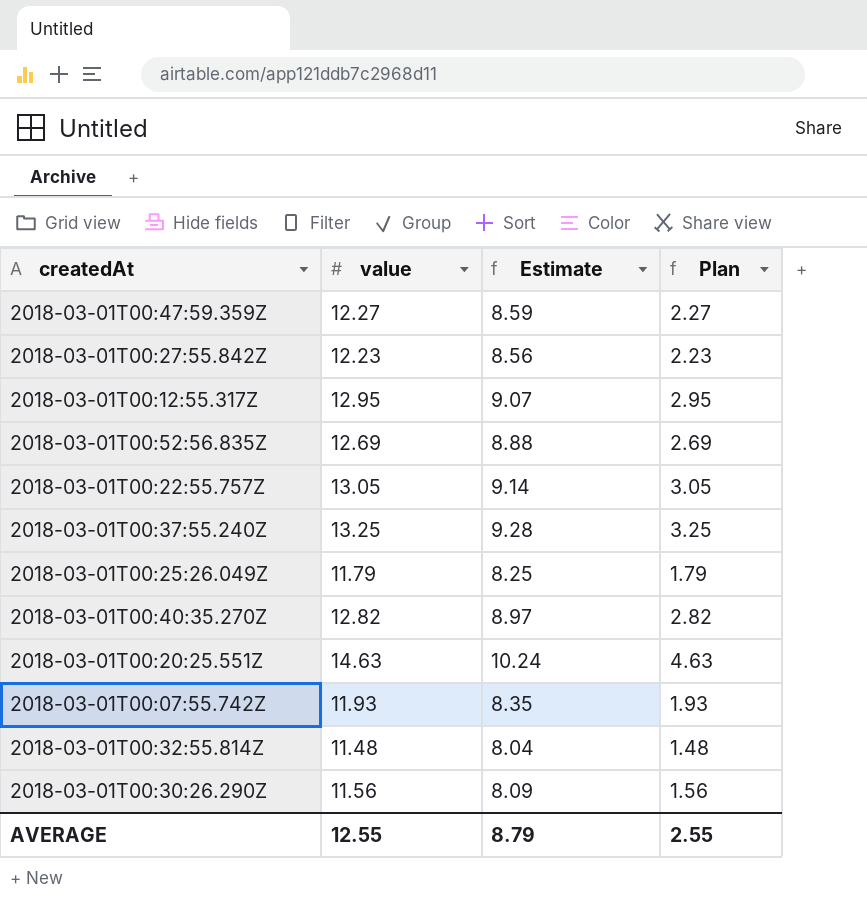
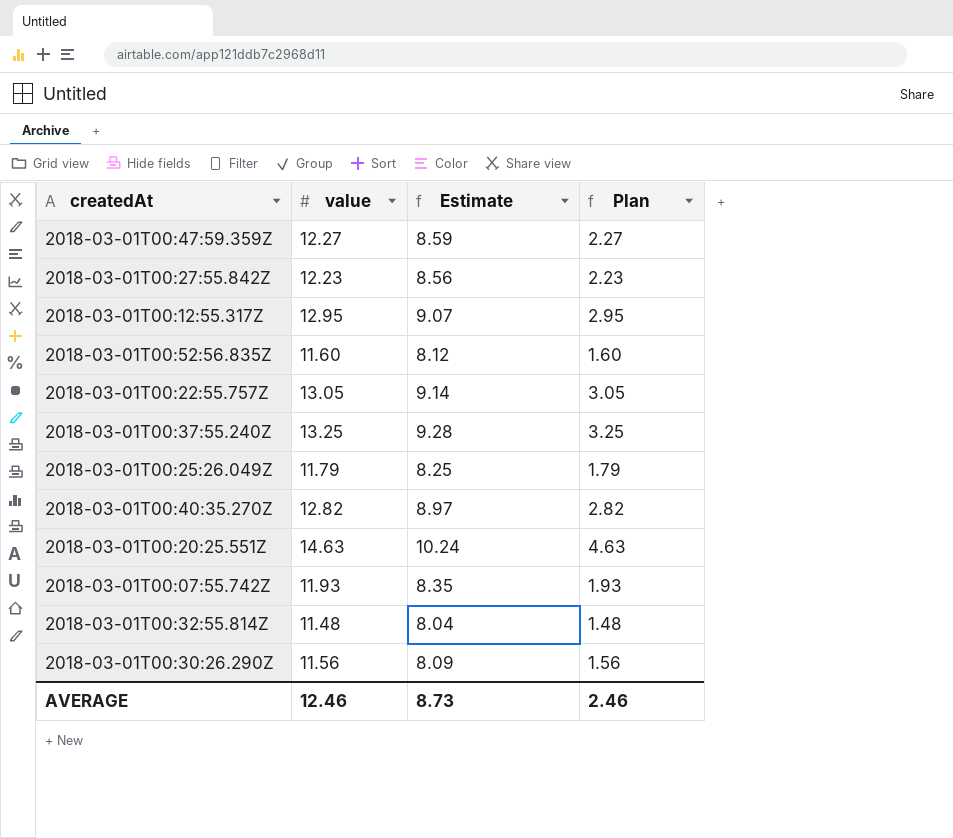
2018-03-01T00:52:56.835Z | value: 12.69 -> 11.60
2018-03-01T00:52:56.835Z | Estimate: 8.88 -> 8.12
2018-03-01T00:52:56.835Z | Plan: 2.69 -> 1.60
AVERAGE | value: 12.55 -> 12.46
AVERAGE | Estimate: 8.79 -> 8.73
AVERAGE | Plan: 2.55 -> 2.46

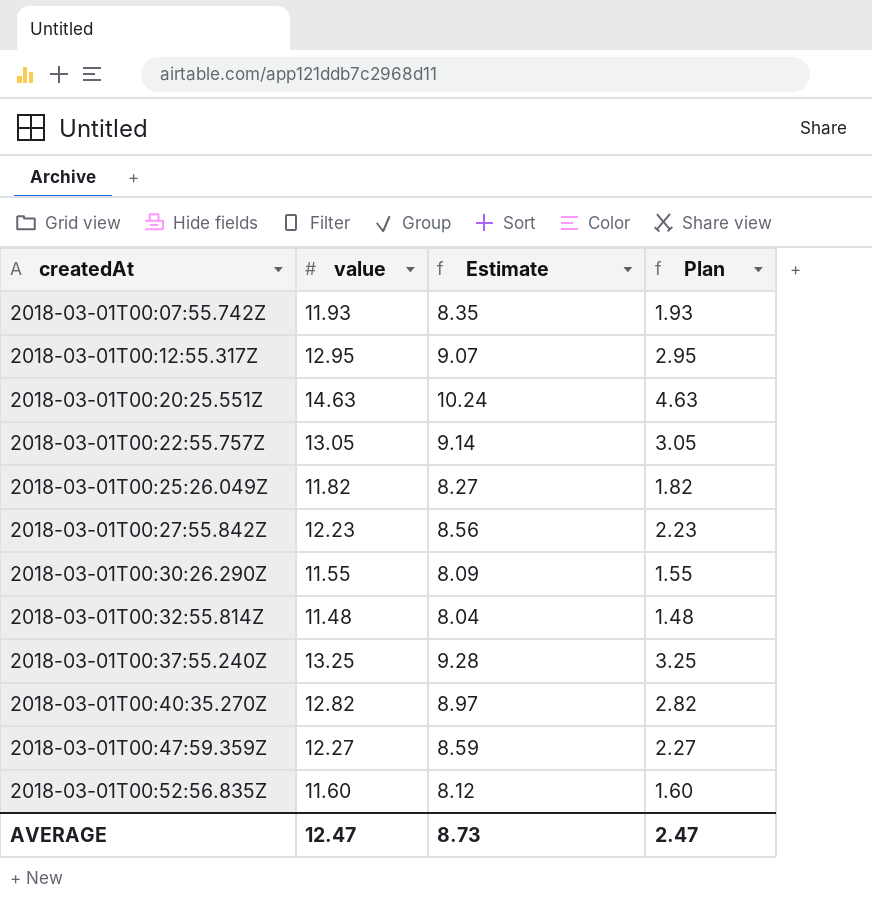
row order: none -> createdAt ascending
2018-03-01T00:25:26.049Z | value: 11.79 -> 11.82
2018-03-01T00:25:26.049Z | Estimate: 8.25 -> 8.27
2018-03-01T00:25:26.049Z | Plan: 1.79 -> 1.82
2018-03-01T00:30:26.290Z | value: 11.56 -> 11.55
2018-03-01T00:30:26.290Z | Plan: 1.56 -> 1.55
AVERAGE | value: 12.46 -> 12.47
AVERAGE | Plan: 2.46 -> 2.47

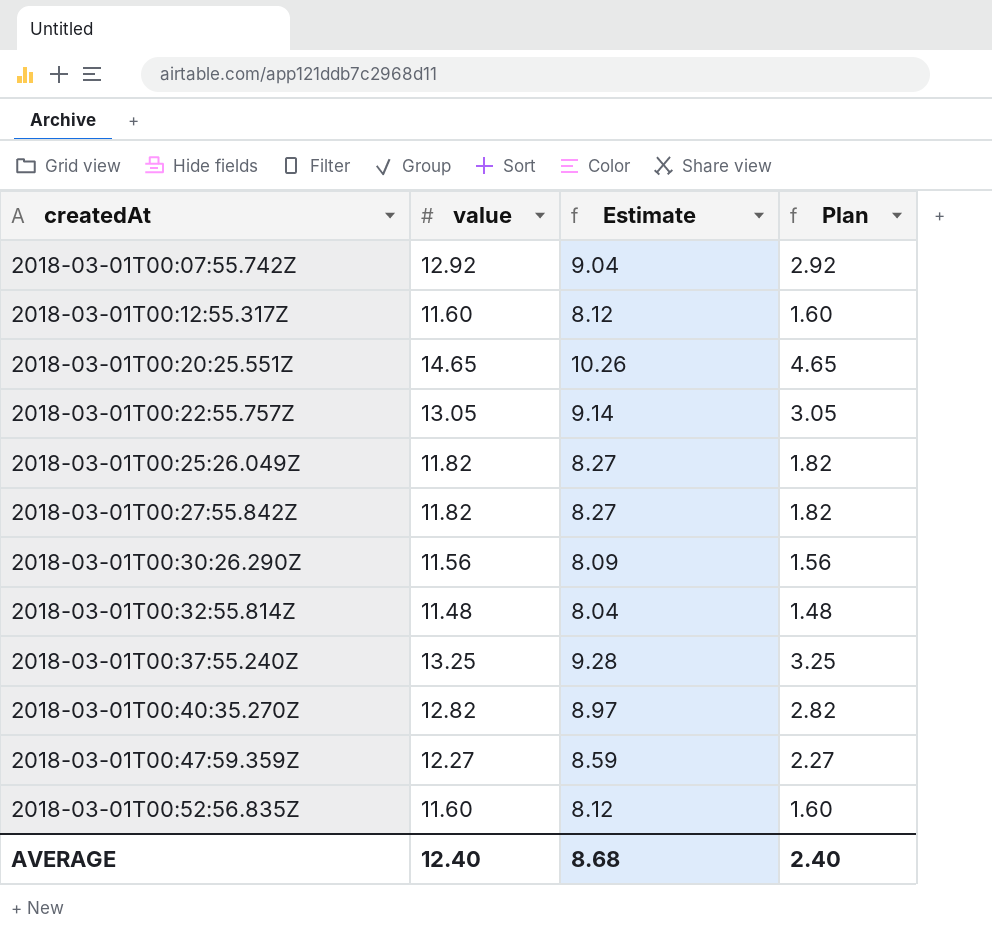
2018-03-01T00:07:55.742Z | value: 11.93 -> 12.92
2018-03-01T00:07:55.742Z | Estimate: 8.35 -> 9.04
2018-03-01T00:07:55.742Z | Plan: 1.93 -> 2.92
2018-03-01T00:12:55.317Z | value: 12.95 -> 11.60
2018-03-01T00:12:55.317Z | Estimate: 9.07 -> 8.12
2018-03-01T00:12:55.317Z | Plan: 2.95 -> 1.60
2018-03-01T00:20:25.551Z | value: 14.63 -> 14.65
2018-03-01T00:20:25.551Z | Estimate: 10.24 -> 10.26
2018-03-01T00:20:25.551Z | Plan: 4.63 -> 4.65
2018-03-01T00:27:55.842Z | value: 12.23 -> 11.82
2018-03-01T00:27:55.842Z | Estimate: 8.56 -> 8.27
2018-03-01T00:27:55.842Z | Plan: 2.23 -> 1.82
2018-03-01T00:30:26.290Z | value: 11.55 -> 11.56
2018-03-01T00:30:26.290Z | Plan: 1.55 -> 1.56
AVERAGE | value: 12.47 -> 12.40
AVERAGE | Estimate: 8.73 -> 8.68
AVERAGE | Plan: 2.47 -> 2.40

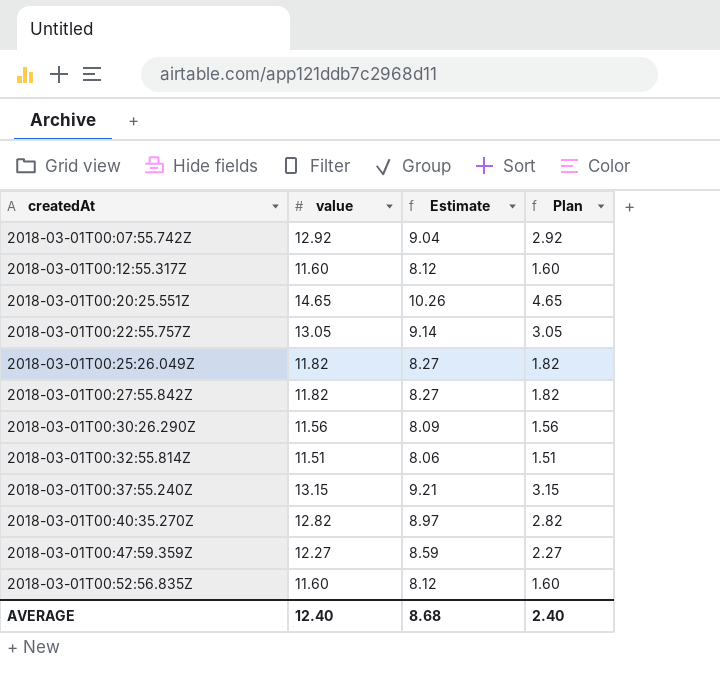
2018-03-01T00:32:55.814Z | value: 11.48 -> 11.51
2018-03-01T00:32:55.814Z | Estimate: 8.04 -> 8.06
2018-03-01T00:32:55.814Z | Plan: 1.48 -> 1.51
2018-03-01T00:37:55.240Z | value: 13.25 -> 13.15
2018-03-01T00:37:55.240Z | Estimate: 9.28 -> 9.21
2018-03-01T00:37:55.240Z | Plan: 3.25 -> 3.15

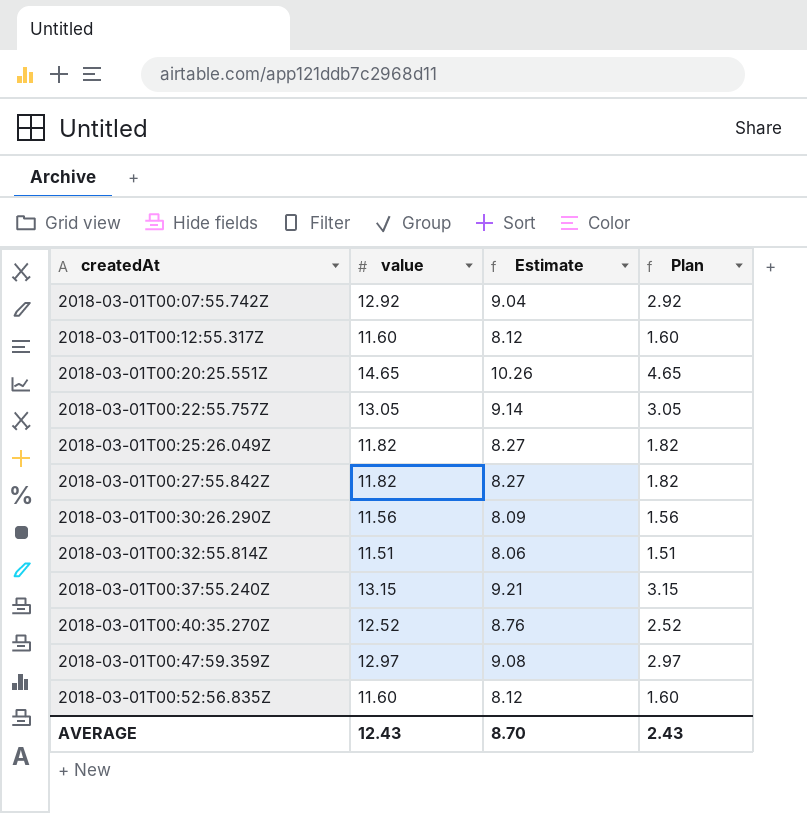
2018-03-01T00:40:35.270Z | value: 12.82 -> 12.52
2018-03-01T00:40:35.270Z | Estimate: 8.97 -> 8.76
2018-03-01T00:40:35.270Z | Plan: 2.82 -> 2.52
2018-03-01T00:47:59.359Z | value: 12.27 -> 12.97
2018-03-01T00:47:59.359Z | Estimate: 8.59 -> 9.08
2018-03-01T00:47:59.359Z | Plan: 2.27 -> 2.97
AVERAGE | value: 12.40 -> 12.43
AVERAGE | Estimate: 8.68 -> 8.70
AVERAGE | Plan: 2.40 -> 2.43

